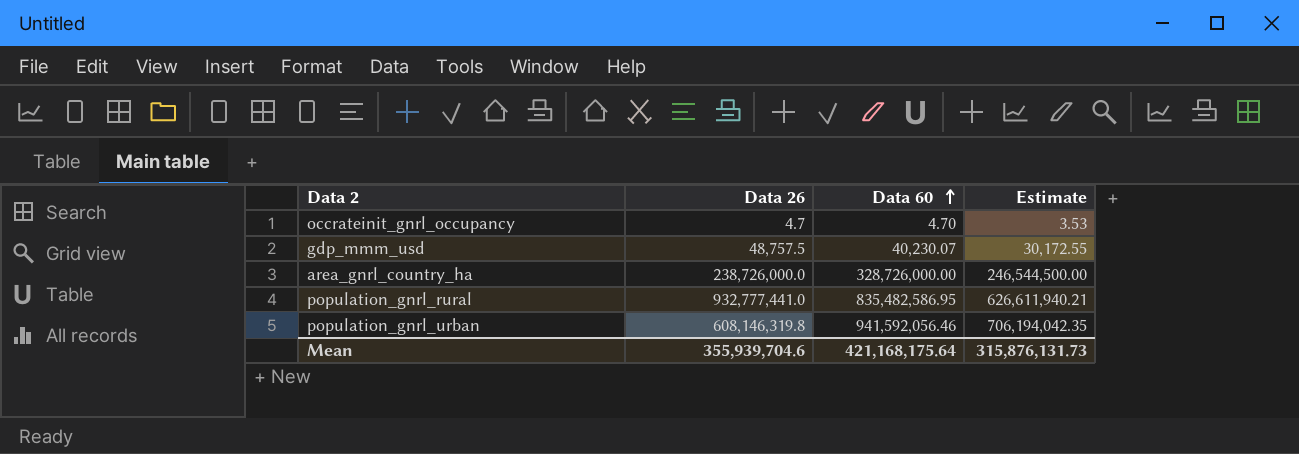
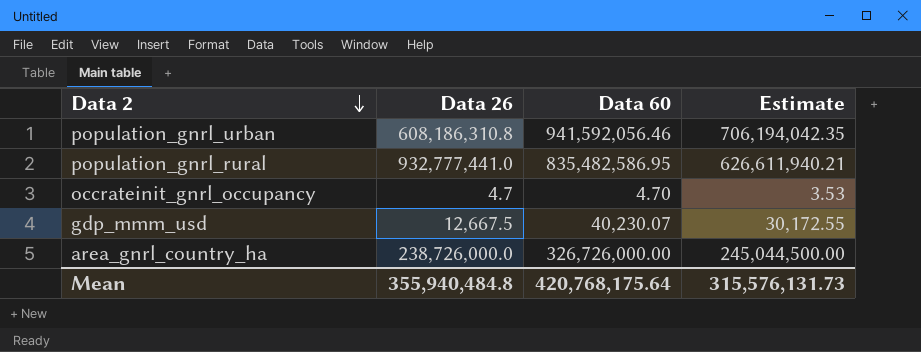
row order: Data 60 ascending -> Data 2 descending
population_gnrl_urban | Data 26: 608,146,319.8 -> 608,186,310.8
gdp_mmm_usd | Data 26: 48,757.5 -> 12,667.5
area_gnrl_country_ha | Data 60: 328,726,000.00 -> 326,726,000.00
area_gnrl_country_ha | Estimate: 246,544,500.00 -> 245,044,500.00
Mean | Data 26: 355,939,704.6 -> 355,940,484.8
Mean | Data 60: 421,168,175.64 -> 420,768,175.64
Mean | Estimate: 315,876,131.73 -> 315,576,131.73

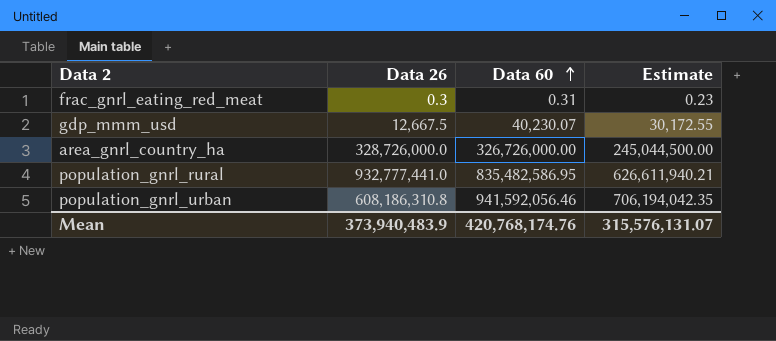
row order: Data 2 descending -> Data 60 ascending
row occrateinit_gnrl_occupancy: 4.7 | 4.70 | 3.53 -> none
row frac_gnrl_eating_red_meat: none -> 0.3 | 0.31 | 0.23
area_gnrl_country_ha | Data 26: 238,726,000.0 -> 328,726,000.0
Mean | Data 26: 355,940,484.8 -> 373,940,483.9
Mean | Data 60: 420,768,175.64 -> 420,768,174.76
Mean | Estimate: 315,576,131.73 -> 315,576,131.07

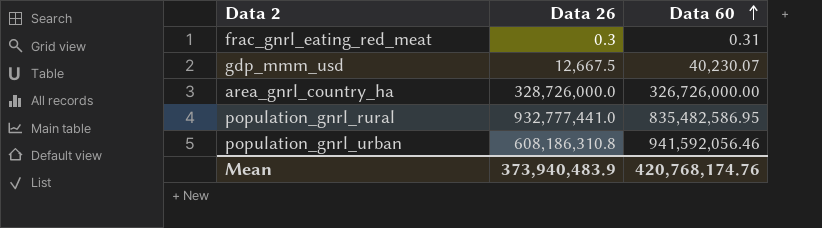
column Estimate | formula: [Data 60] * 0.75 -> none

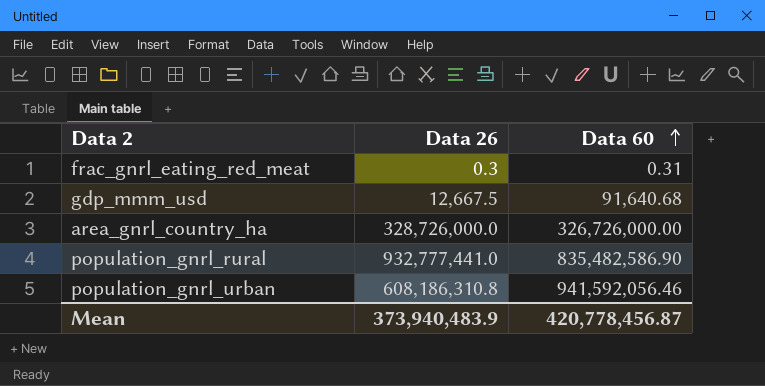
gdp_mmm_usd | Data 60: 40,230.07 -> 91,640.68
population_gnrl_rural | Data 60: 835,482,586.95 -> 835,482,586.90
Mean | Data 60: 420,768,174.76 -> 420,778,456.87

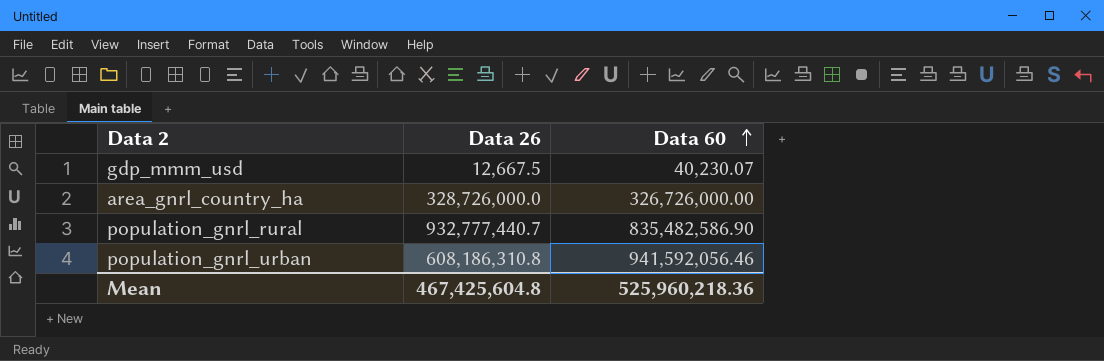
row frac_gnrl_eating_red_meat: 0.3 | 0.31 -> none
gdp_mmm_usd | Data 60: 91,640.68 -> 40,230.07
population_gnrl_rural | Data 26: 932,777,441.0 -> 932,777,440.7
Mean | Data 26: 373,940,483.9 -> 467,425,604.8
Mean | Data 60: 420,778,456.87 -> 525,960,218.36

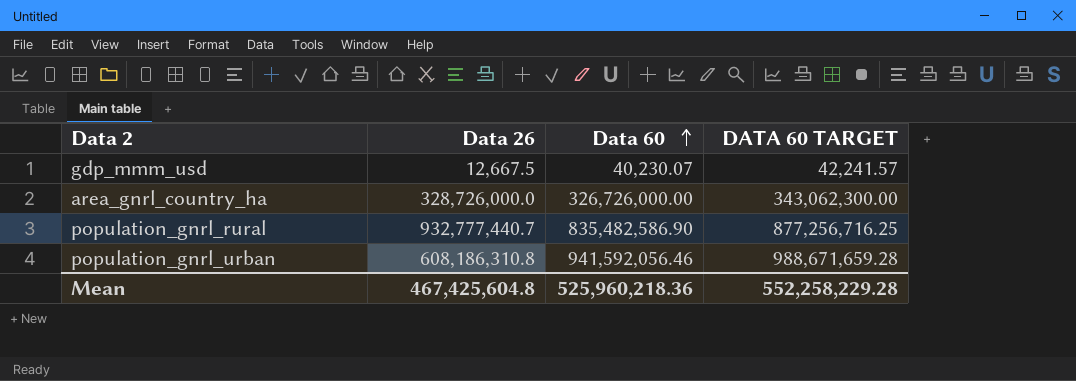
column DATA 60 TARGET | formula: none -> [Data 60] * 1.05

